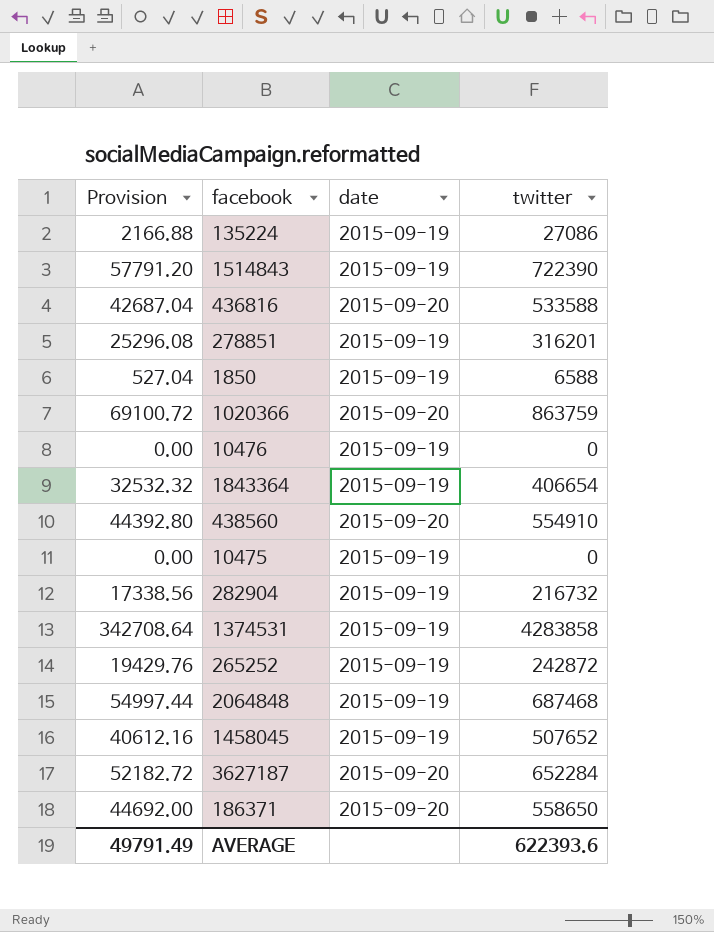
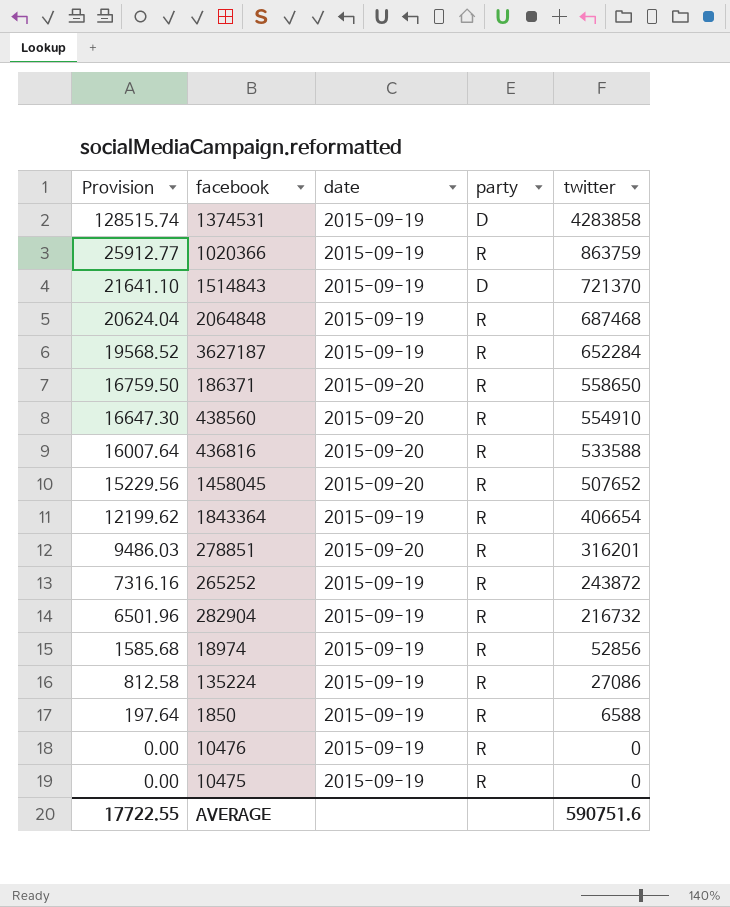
row order: none -> Provision descending
column Provision | formula: [twitter] * 0.08 -> [twitter] * 0.03
column party | position: none -> 4
1020366 | date: 2015-09-20 -> 2015-09-19
1514843 | twitter: 722390 -> 721370
3627187 | date: 2015-09-20 -> 2015-09-19
1458045 | date: 2015-09-19 -> 2015-09-20
278851 | date: 2015-09-19 -> 2015-09-20
265252 | twitter: 242872 -> 243872
row 18974: none -> 1585.68 | 2015-09-19 | R | 52856
AVERAGE | Provision: 49791.49 -> 17722.55
AVERAGE | twitter: 622393.6 -> 590751.6

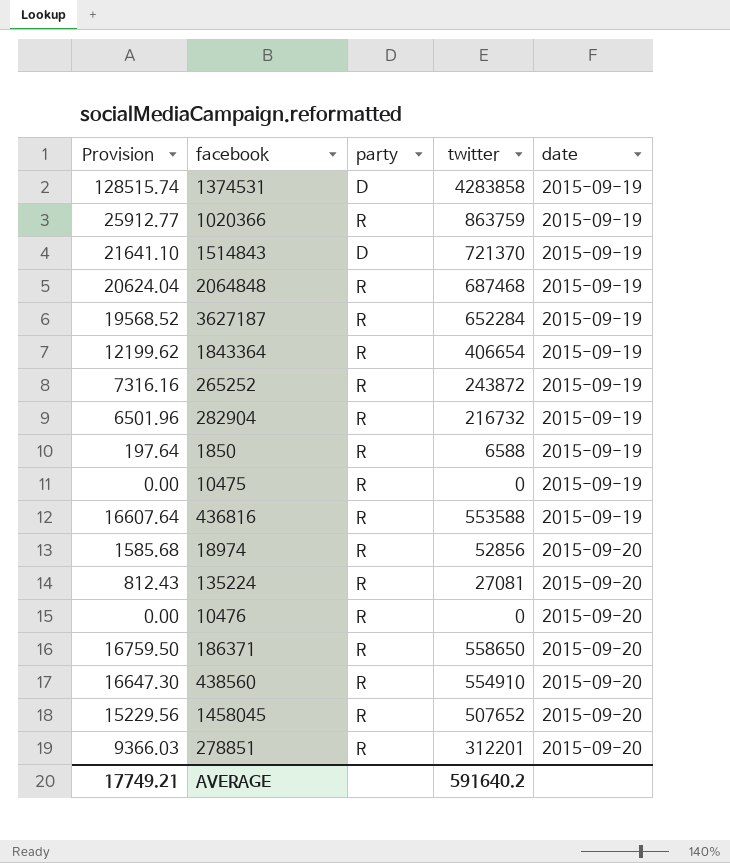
row order: Provision descending -> date ascending
column date | position: 3 -> 5
436816 | Provision: 16007.64 -> 16607.64
436816 | twitter: 533588 -> 553588
436816 | date: 2015-09-20 -> 2015-09-19
18974 | date: 2015-09-19 -> 2015-09-20
135224 | Provision: 812.58 -> 812.43
135224 | twitter: 27086 -> 27081
135224 | date: 2015-09-19 -> 2015-09-20
10476 | date: 2015-09-19 -> 2015-09-20
278851 | Provision: 9486.03 -> 9366.03
278851 | twitter: 316201 -> 312201
AVERAGE | Provision: 17722.55 -> 17749.21
AVERAGE | twitter: 590751.6 -> 591640.2

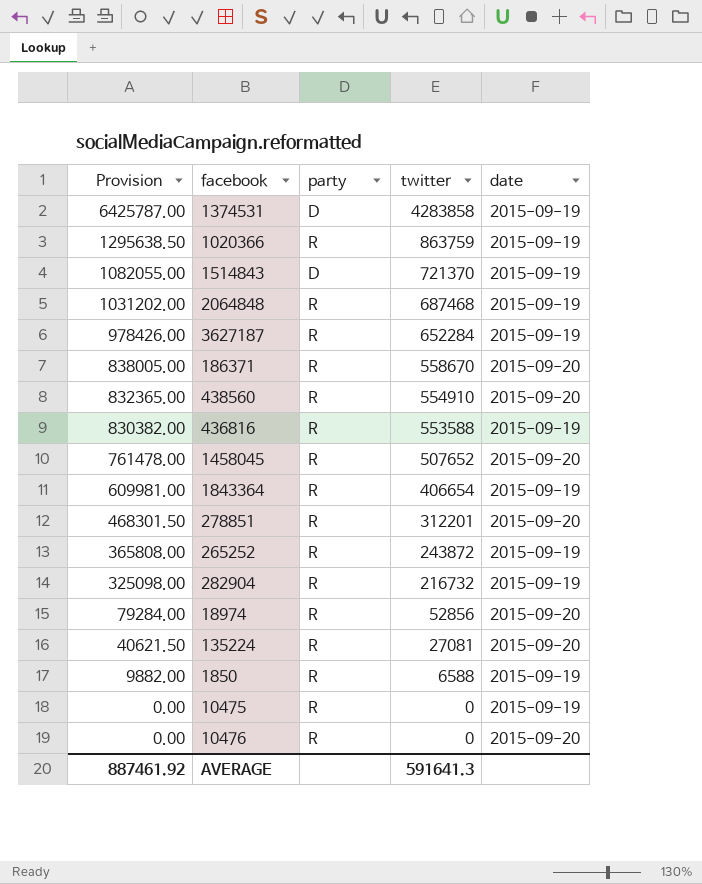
row order: date ascending -> Provision descending
column Provision | formula: [twitter] * 0.03 -> [twitter] * 1.5
186371 | twitter: 558650 -> 558670
AVERAGE | Provision: 17749.21 -> 887461.92
AVERAGE | twitter: 591640.2 -> 591641.3

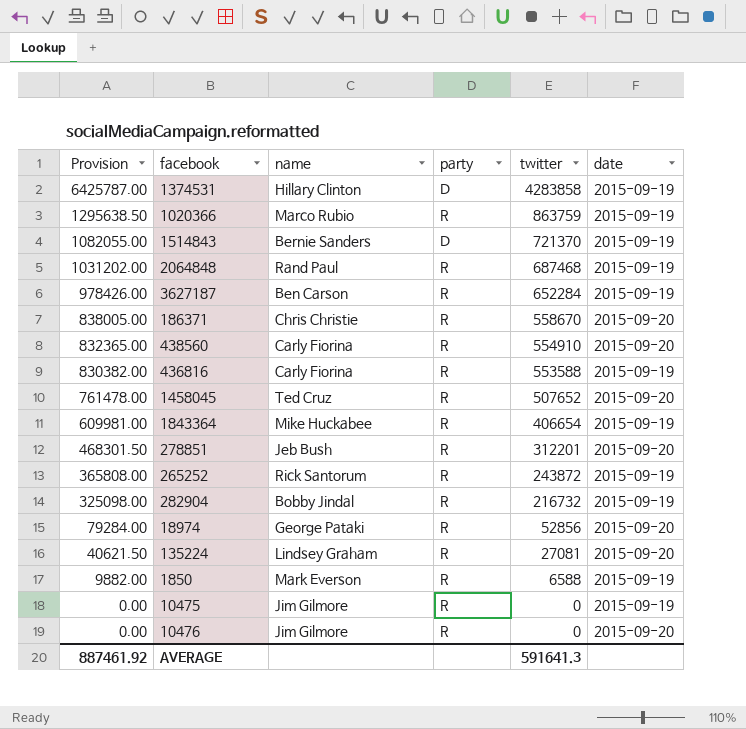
column name | position: none -> 3

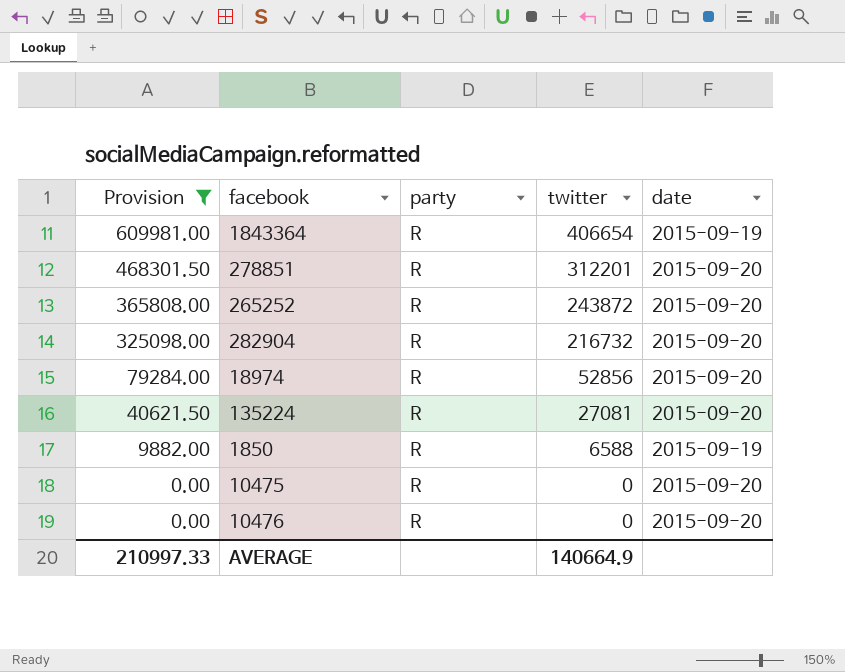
filter: none -> Provision <= 609981.00
column name | position: 3 -> none
265252 | date: 2015-09-19 -> 2015-09-20
282904 | date: 2015-09-19 -> 2015-09-20
10475 | date: 2015-09-19 -> 2015-09-20
AVERAGE | Provision: 887461.92 -> 210997.33
AVERAGE | twitter: 591641.3 -> 140664.9

